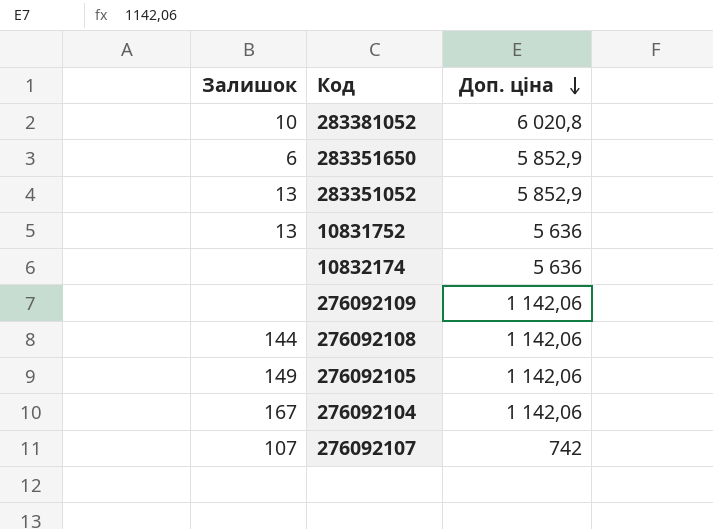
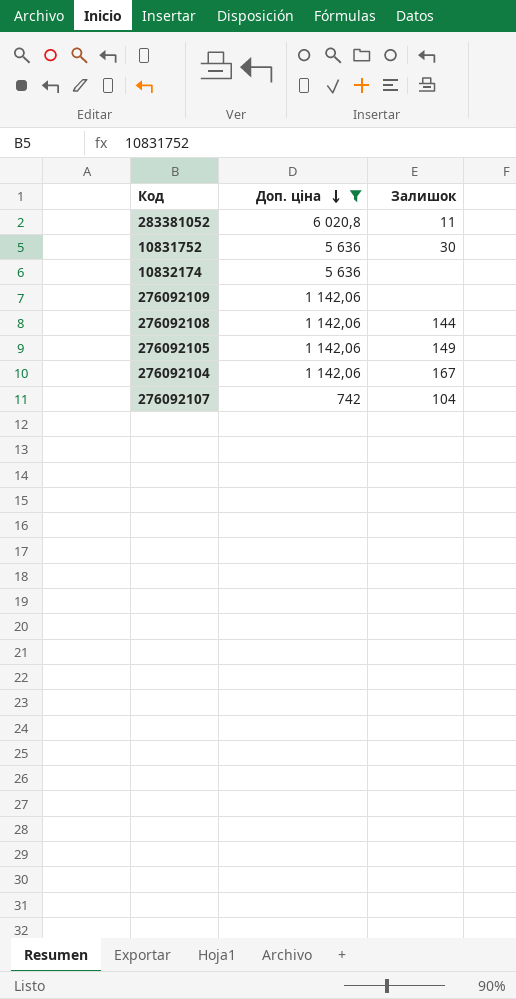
filter: none -> Доп. ціна != 5 852,9
column Залишок | position: 1 -> 3
283381052 | Залишок: 10 -> 11
10831752 | Залишок: 13 -> 30
276092107 | Залишок: 107 -> 104

